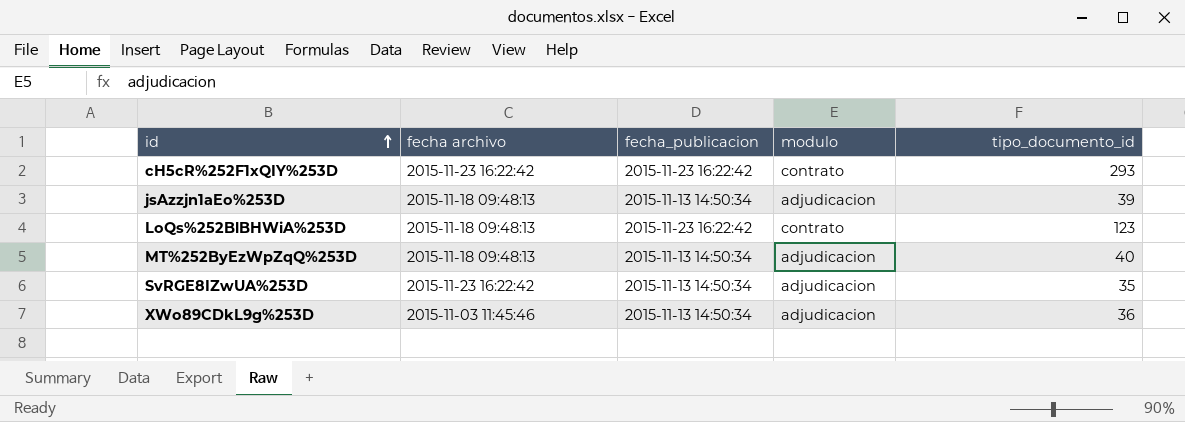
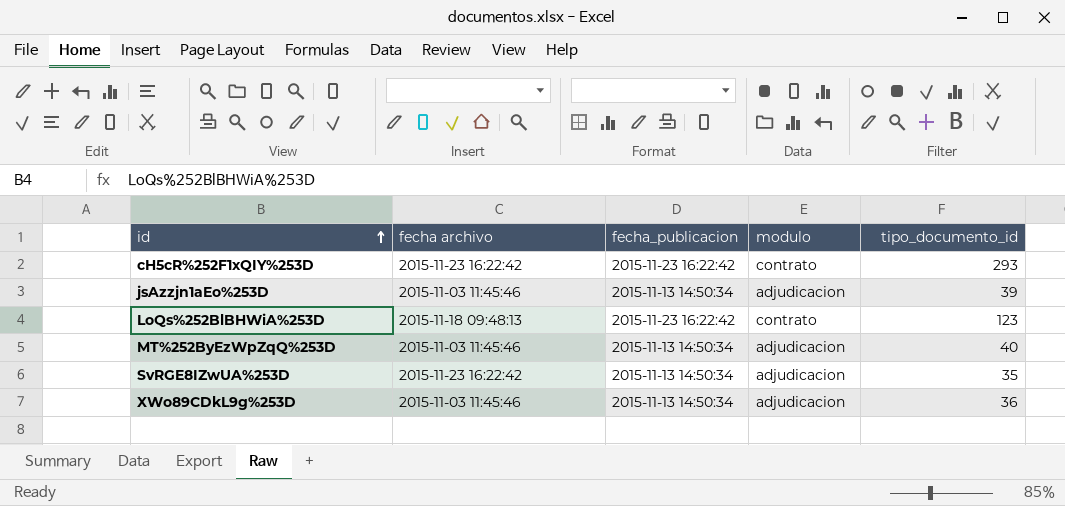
jsAzzjn1aEo%253D | fecha archivo: 2015-11-18 09:48:13 -> 2015-11-03 11:45:46
MT%252ByEzWpZqQ%253D | fecha archivo: 2015-11-18 09:48:13 -> 2015-11-03 11:45:46

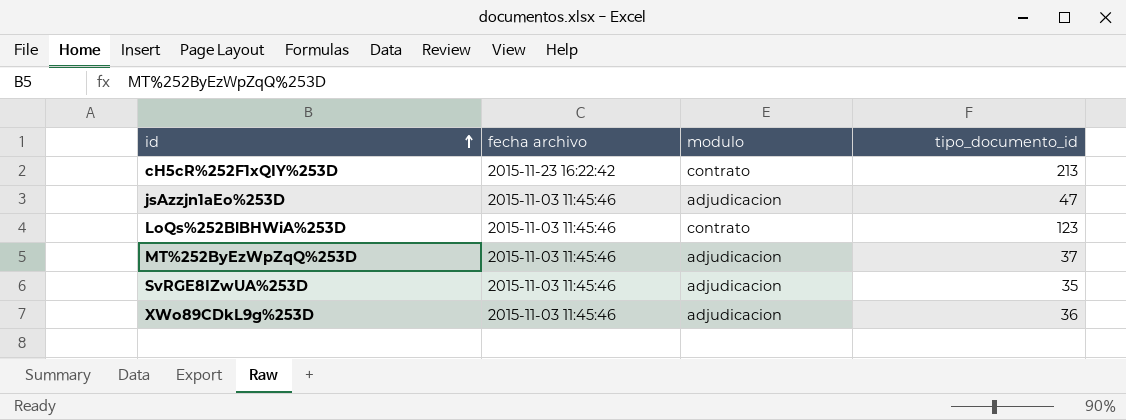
column fecha_publicacion | position: 3 -> none
cH5cR%252F1xQIY%253D | tipo_documento_id: 293 -> 213
jsAzzjn1aEo%253D | tipo_documento_id: 39 -> 47
LoQs%252BlBHWiA%253D | fecha archivo: 2015-11-18 09:48:13 -> 2015-11-03 11:45:46
MT%252ByEzWpZqQ%253D | tipo_documento_id: 40 -> 37
SvRGE8IZwUA%253D | fecha archivo: 2015-11-23 16:22:42 -> 2015-11-03 11:45:46

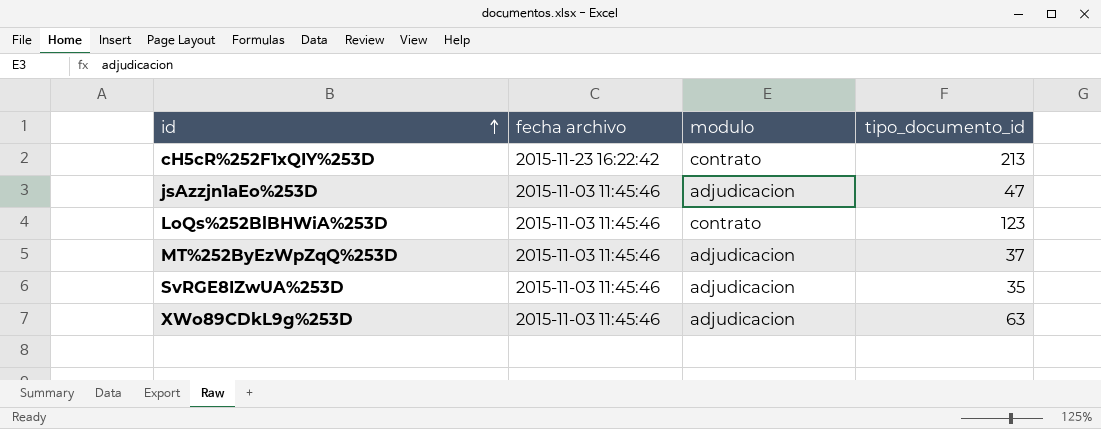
XWo89CDkL9g%253D | tipo_documento_id: 36 -> 63

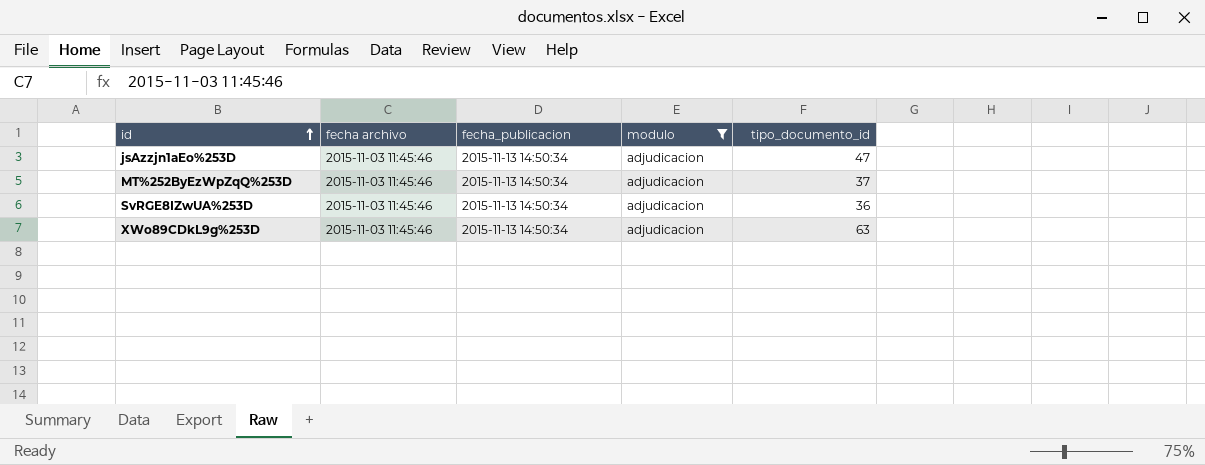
filter: none -> modulo = adjudicacion
column fecha_publicacion | position: none -> 3
SvRGE8IZwUA%253D | tipo_documento_id: 35 -> 36

